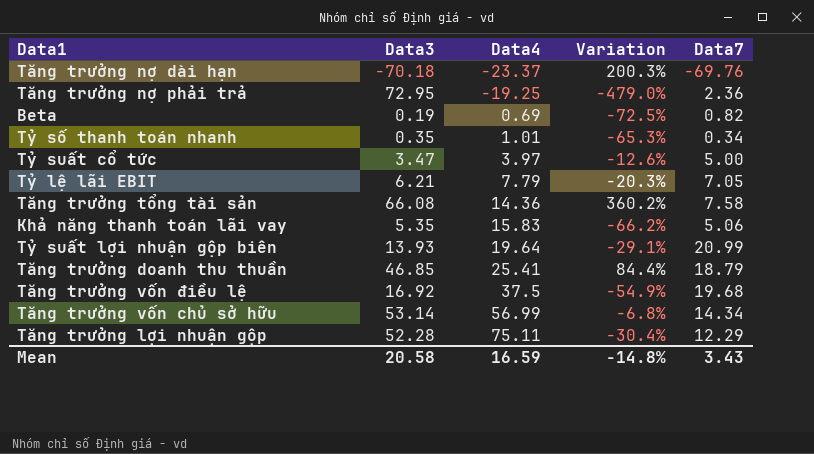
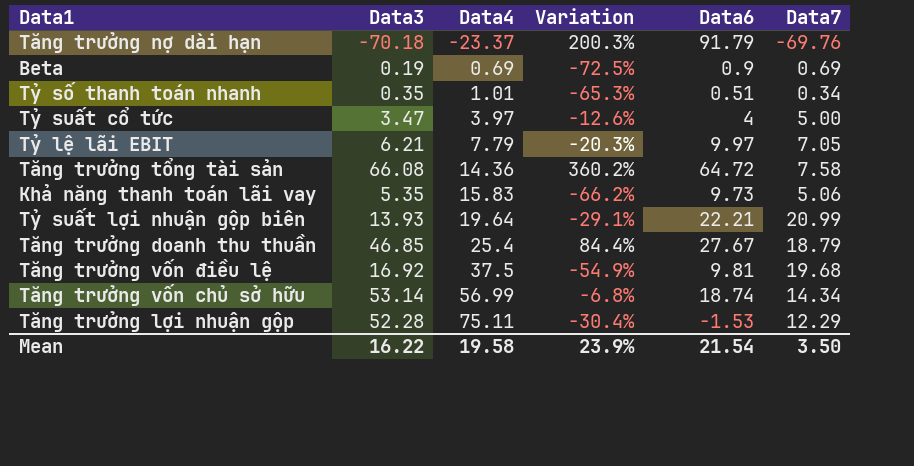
column Data6 | position: none -> 5
row Tăng trưởng nợ phải trả: 72.95 | -19.25 | -479.0% | 2.36 -> none
Beta | Data7: 0.82 -> 0.69
Tăng trưởng doanh thu thuần | Data4: 25.41 -> 25.4
Mean | Data3: 20.58 -> 16.22
Mean | Data4: 16.59 -> 19.58
Mean | Variation: -14.8% -> 23.9%
Mean | Data7: 3.43 -> 3.50

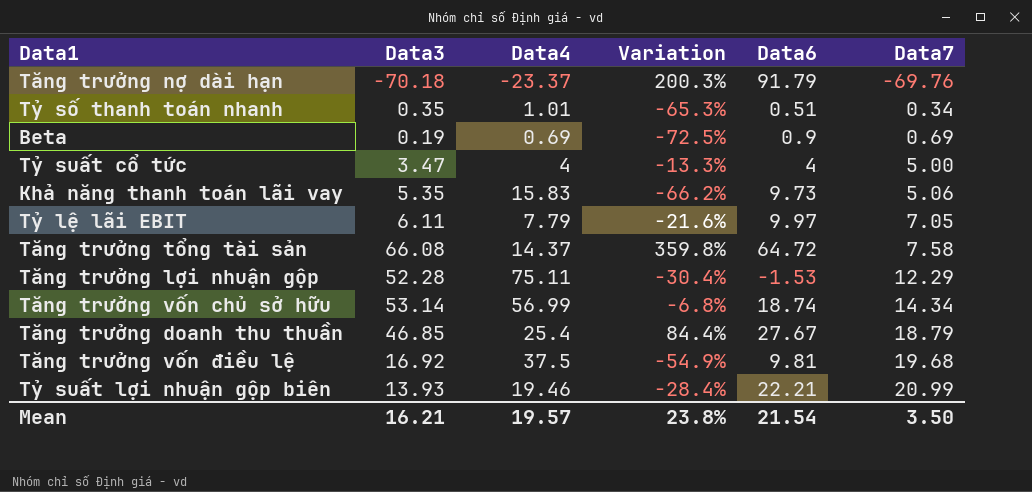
row order: Data4 ascending -> Data7 ascending
Tỷ suất cổ tức | Data4: 3.97 -> 4
Tỷ suất cổ tức | Variation: -12.6% -> -13.3%
Tỷ lệ lãi EBIT | Data3: 6.21 -> 6.11
Tỷ lệ lãi EBIT | Variation: -20.3% -> -21.6%
Tăng trưởng tổng tài sản | Data4: 14.36 -> 14.37
Tăng trưởng tổng tài sản | Variation: 360.2% -> 359.8%
Tỷ suất lợi nhuận gộp biên | Data4: 19.64 -> 19.46
Tỷ suất lợi nhuận gộp biên | Variation: -29.1% -> -28.4%
Mean | Data3: 16.22 -> 16.21
Mean | Data4: 19.58 -> 19.57
Mean | Variation: 23.9% -> 23.8%

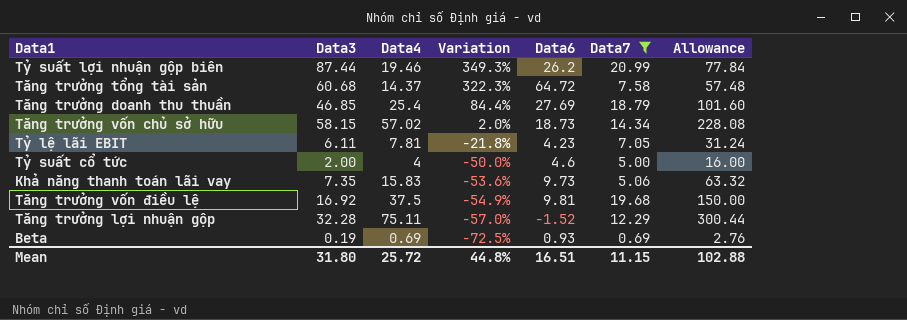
filter: none -> Data7 >= 0.69
row order: Data7 ascending -> Variation descending
column Allowance | formula: none -> [Data4] * 4
Tỷ suất lợi nhuận gộp biên | Data3: 13.93 -> 87.44
Tỷ suất lợi nhuận gộp biên | Variation: -28.4% -> 349.3%
Tỷ suất lợi nhuận gộp biên | Data6: 22.21 -> 26.2
Tăng trưởng tổng tài sản | Data3: 66.08 -> 60.68
Tăng trưởng tổng tài sản | Variation: 359.8% -> 322.3%
Tăng trưởng doanh thu thuần | Data6: 27.67 -> 27.69
Tăng trưởng vốn chủ sở hữu | Data3: 53.14 -> 58.15
Tăng trưởng vốn chủ sở hữu | Data4: 56.99 -> 57.02
Tăng trưởng vốn chủ sở hữu | Variation: -6.8% -> 2.0%
Tăng trưởng vốn chủ sở hữu | Data6: 18.74 -> 18.73
Tỷ lệ lãi EBIT | Data4: 7.79 -> 7.81
Tỷ lệ lãi EBIT | Variation: -21.6% -> -21.8%
Tỷ lệ lãi EBIT | Data6: 9.97 -> 4.23
Tỷ suất cổ tức | Data3: 3.47 -> 2.00
Tỷ suất cổ tức | Variation: -13.3% -> -50.0%
Tỷ suất cổ tức | Data6: 4 -> 4.6
Khả năng thanh toán lãi vay | Data3: 5.35 -> 7.35
Khả năng thanh toán lãi vay | Variation: -66.2% -> -53.6%
Tăng trưởng lợi nhuận gộp | Data3: 52.28 -> 32.28
Tăng trưởng lợi nhuận gộp | Variation: -30.4% -> -57.0%
Tăng trưởng lợi nhuận gộp | Data6: -1.53 -> -1.52
Beta | Data6: 0.9 -> 0.93
Mean | Data3: 16.21 -> 31.80
Mean | Data4: 19.57 -> 25.72
Mean | Variation: 23.8% -> 44.8%
Mean | Data6: 21.54 -> 16.51
Mean | Data7: 3.50 -> 11.15

